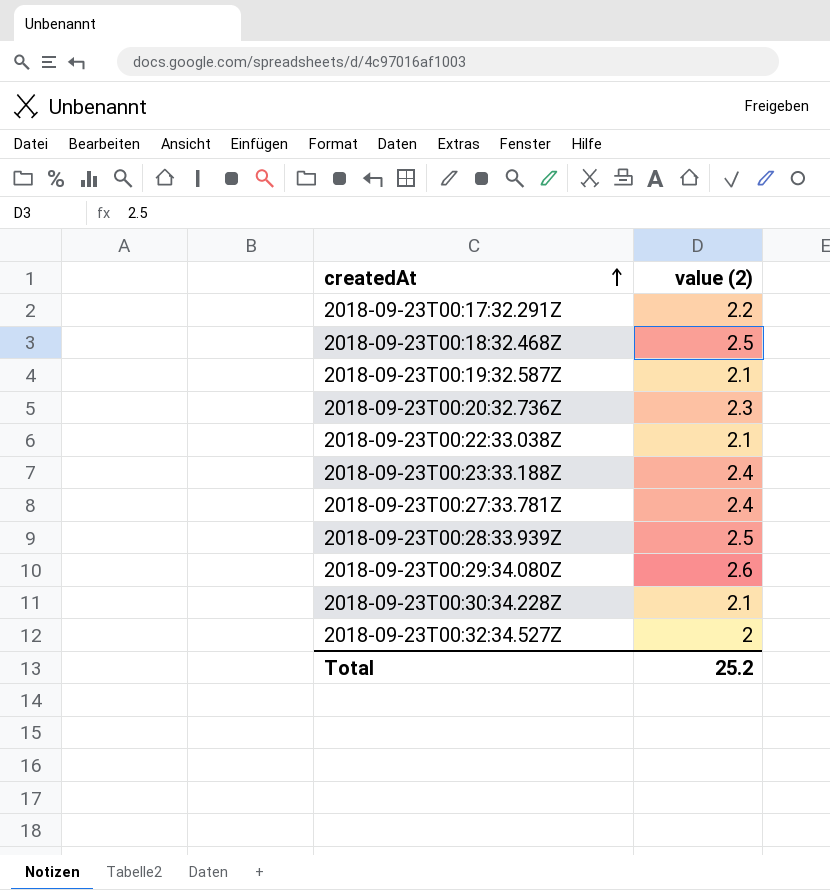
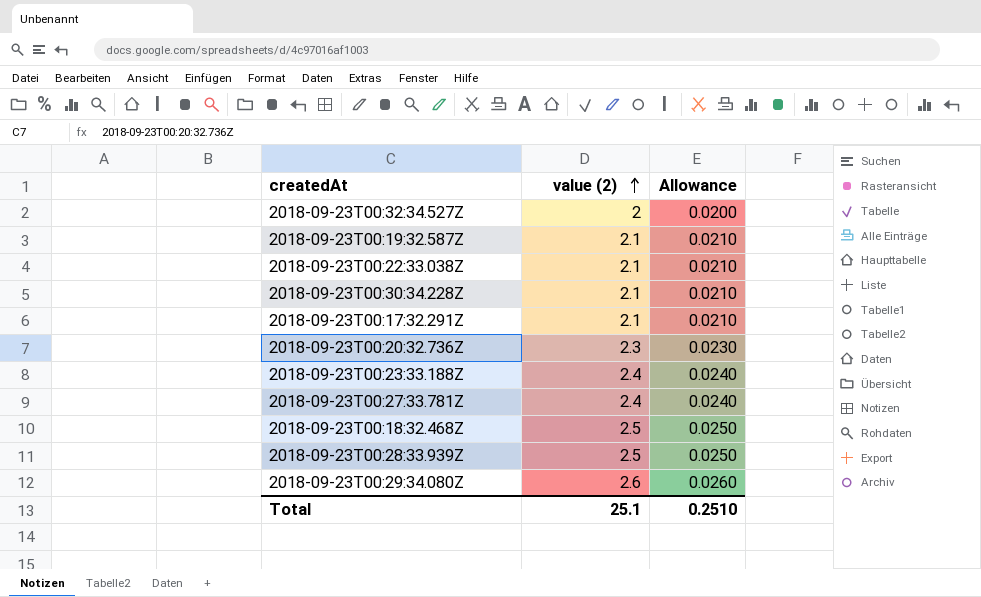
row order: createdAt ascending -> value (2) ascending
column Allowance | formula: none -> [value (2)] * 0.01
2018-09-23T00:17:32.291Z | value (2): 2.2 -> 2.1
Total | value (2): 25.2 -> 25.1

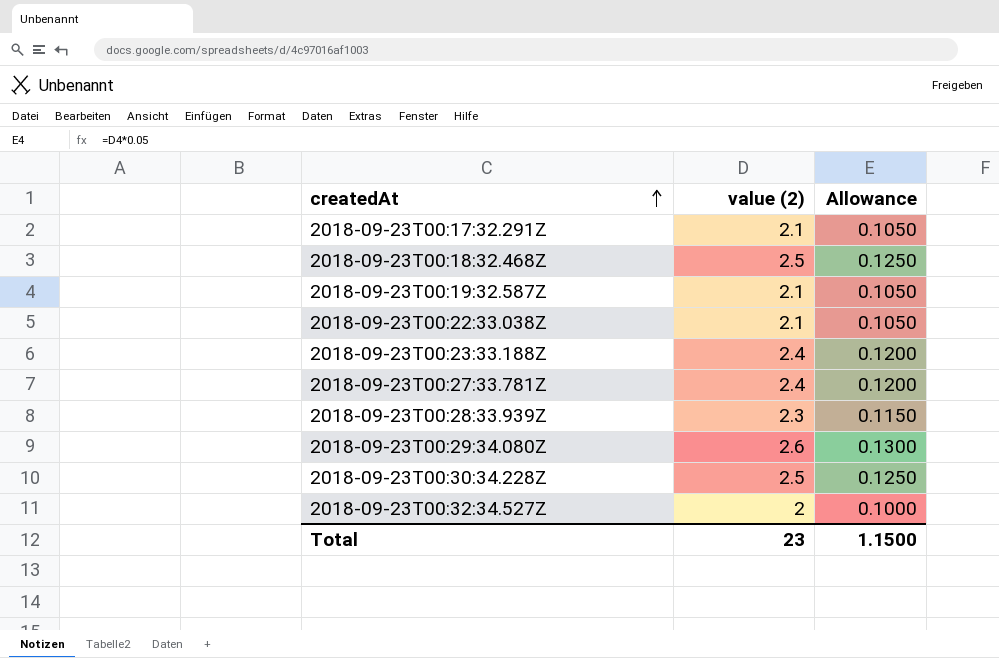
row order: value (2) ascending -> createdAt ascending
column Allowance | formula: [value (2)] * 0.01 -> [value (2)] * 0.05
row 2018-09-23T00:20:32.736Z: 2.3 | 0.0230 -> none
2018-09-23T00:28:33.939Z | value (2): 2.5 -> 2.3
2018-09-23T00:30:34.228Z | value (2): 2.1 -> 2.5
Total | value (2): 25.1 -> 23
Total | Allowance: 0.2510 -> 1.1500

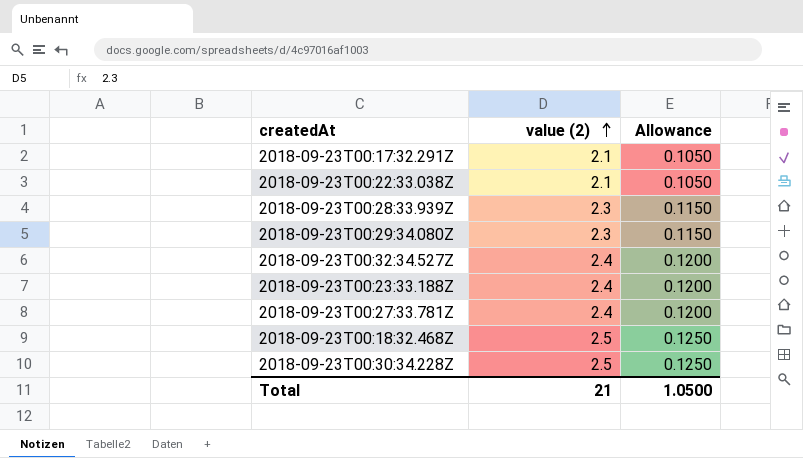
row order: createdAt ascending -> value (2) ascending
row 2018-09-23T00:19:32.587Z: 2.1 | 0.1050 -> none
2018-09-23T00:29:34.080Z | value (2): 2.6 -> 2.3
2018-09-23T00:29:34.080Z | Allowance: 0.1300 -> 0.1150
2018-09-23T00:32:34.527Z | value (2): 2 -> 2.4
2018-09-23T00:32:34.527Z | Allowance: 0.1000 -> 0.1200
Total | value (2): 23 -> 21
Total | Allowance: 1.1500 -> 1.0500

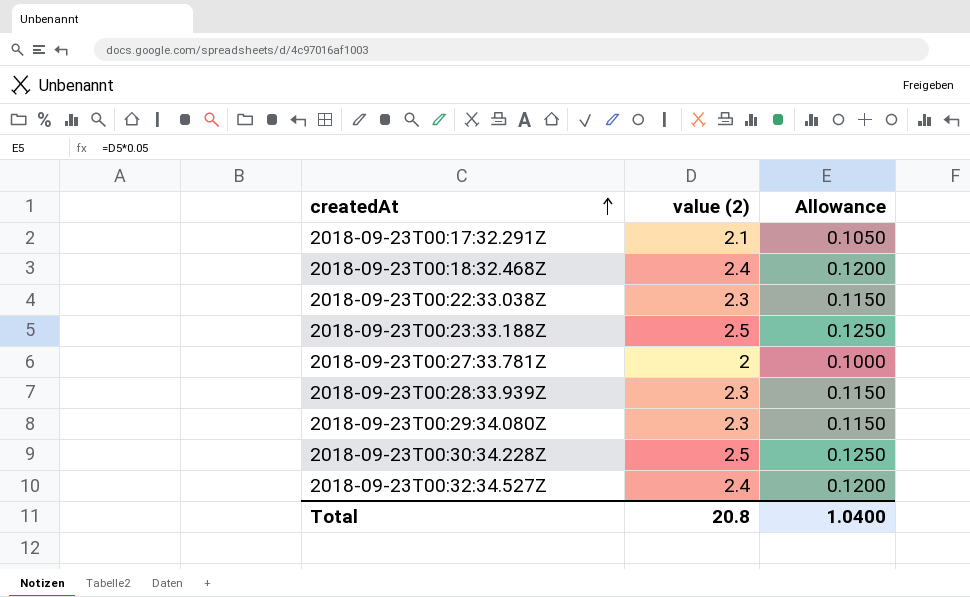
row order: value (2) ascending -> createdAt ascending
2018-09-23T00:18:32.468Z | value (2): 2.5 -> 2.4
2018-09-23T00:18:32.468Z | Allowance: 0.1250 -> 0.1200
2018-09-23T00:22:33.038Z | value (2): 2.1 -> 2.3
2018-09-23T00:22:33.038Z | Allowance: 0.1050 -> 0.1150
2018-09-23T00:23:33.188Z | value (2): 2.4 -> 2.5
2018-09-23T00:23:33.188Z | Allowance: 0.1200 -> 0.1250
2018-09-23T00:27:33.781Z | value (2): 2.4 -> 2
2018-09-23T00:27:33.781Z | Allowance: 0.1200 -> 0.1000
Total | value (2): 21 -> 20.8
Total | Allowance: 1.0500 -> 1.0400

